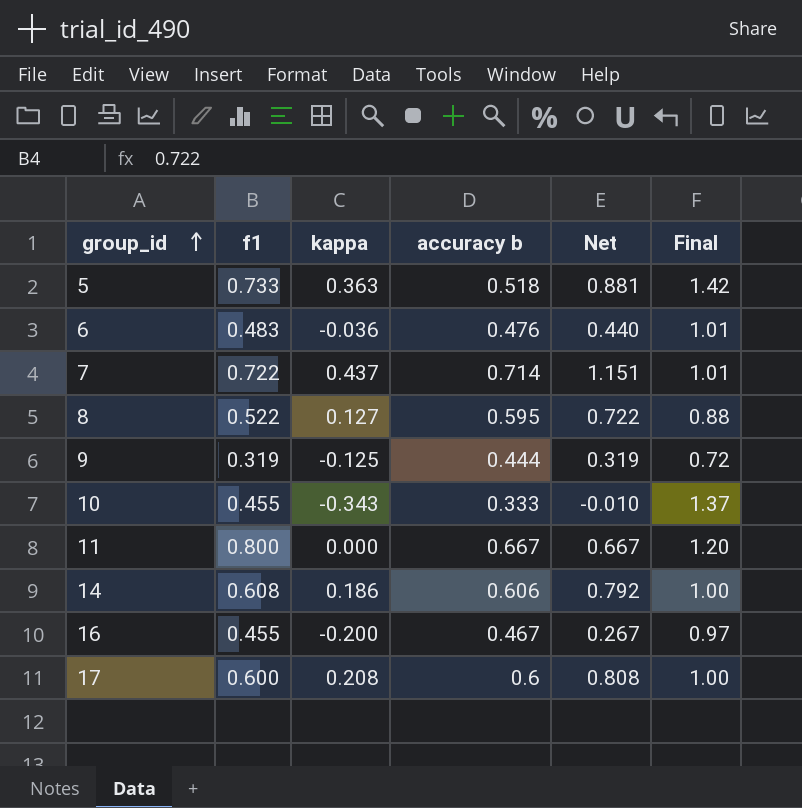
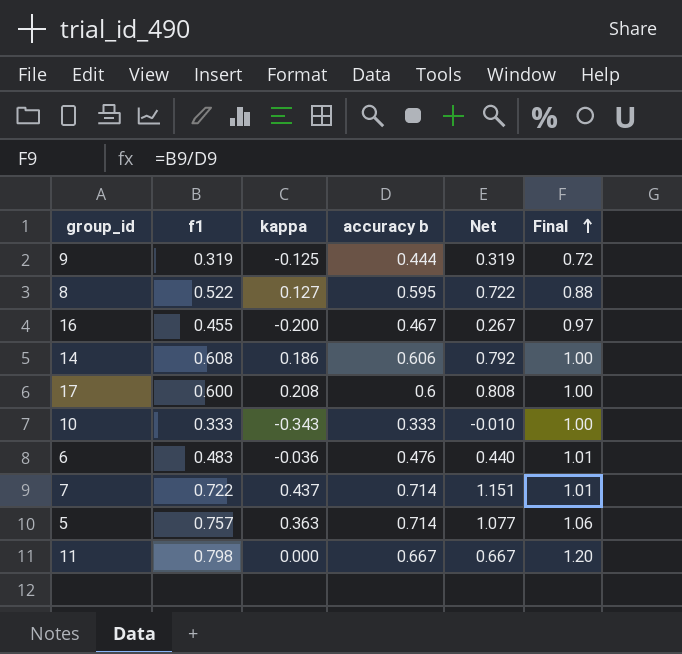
row order: group_id ascending -> Final ascending
10 | f1: 0.455 -> 0.333
10 | Final: 1.37 -> 1.00
5 | f1: 0.733 -> 0.757
5 | accuracy b: 0.518 -> 0.714
5 | Net: 0.881 -> 1.077
5 | Final: 1.42 -> 1.06
11 | f1: 0.800 -> 0.798

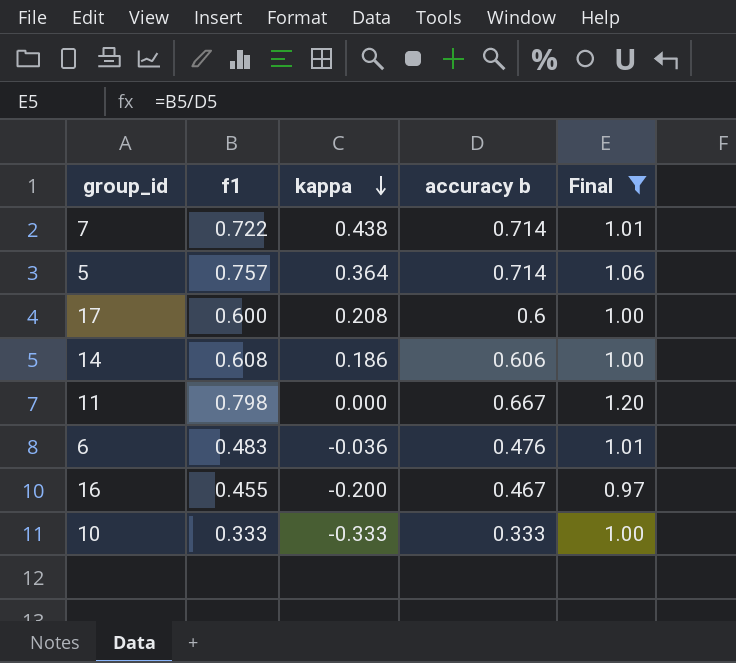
filter: none -> Final >= 0.97
row order: Final ascending -> kappa descending
column Net | formula: [kappa] + [accuracy b] -> none
7 | kappa: 0.437 -> 0.438
5 | kappa: 0.363 -> 0.364
10 | kappa: -0.343 -> -0.333

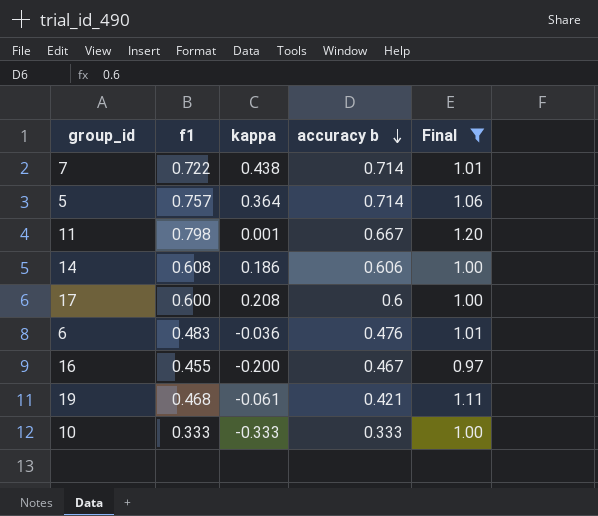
row order: kappa descending -> accuracy b descending
11 | kappa: 0.000 -> 0.001
row 19: none -> 0.468 | -0.061 | 0.421 | 1.11

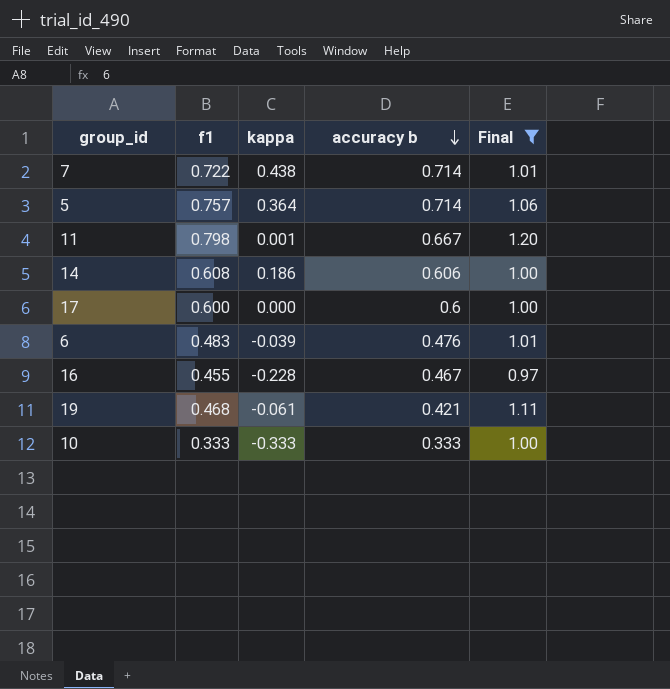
17 | kappa: 0.208 -> 0.000
6 | kappa: -0.036 -> -0.039
16 | kappa: -0.200 -> -0.228

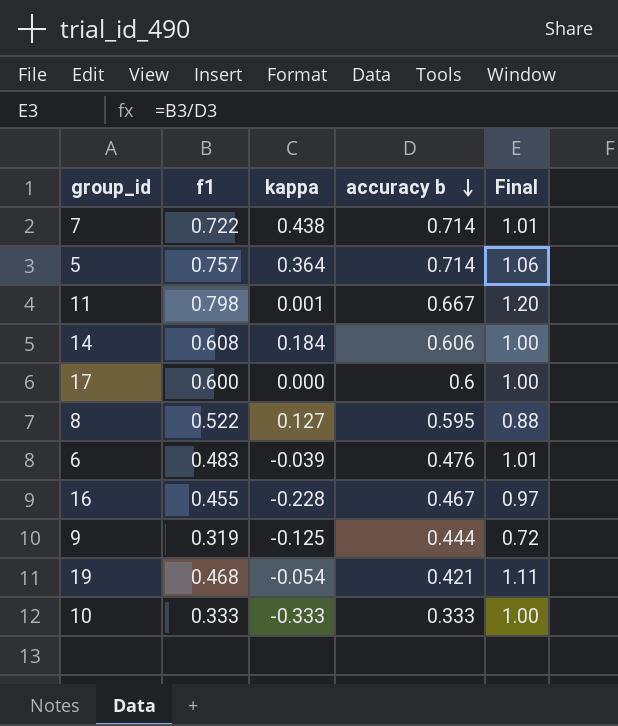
filter: Final >= 0.97 -> none
14 | kappa: 0.186 -> 0.184
19 | kappa: -0.061 -> -0.054

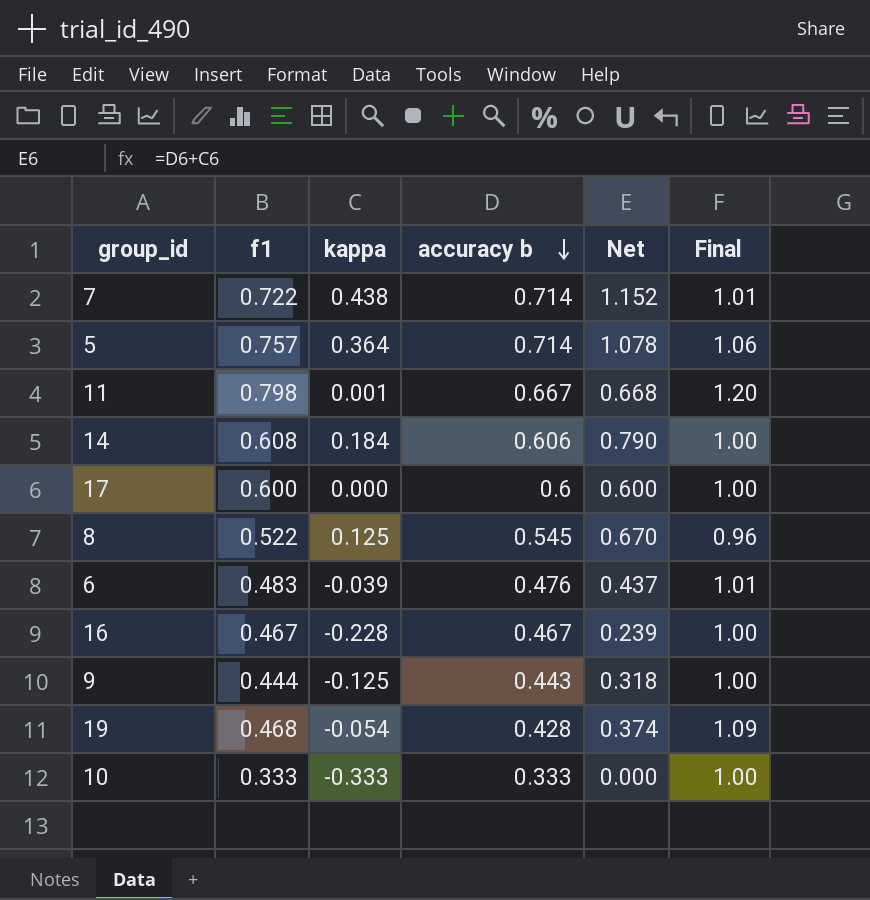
column Net | formula: none -> [kappa] + [accuracy b]
8 | kappa: 0.127 -> 0.125
8 | accuracy b: 0.595 -> 0.545
8 | Final: 0.88 -> 0.96
16 | f1: 0.455 -> 0.467
16 | Final: 0.97 -> 1.00
9 | f1: 0.319 -> 0.444
9 | accuracy b: 0.444 -> 0.443
9 | Final: 0.72 -> 1.00
19 | accuracy b: 0.421 -> 0.428
19 | Final: 1.11 -> 1.09

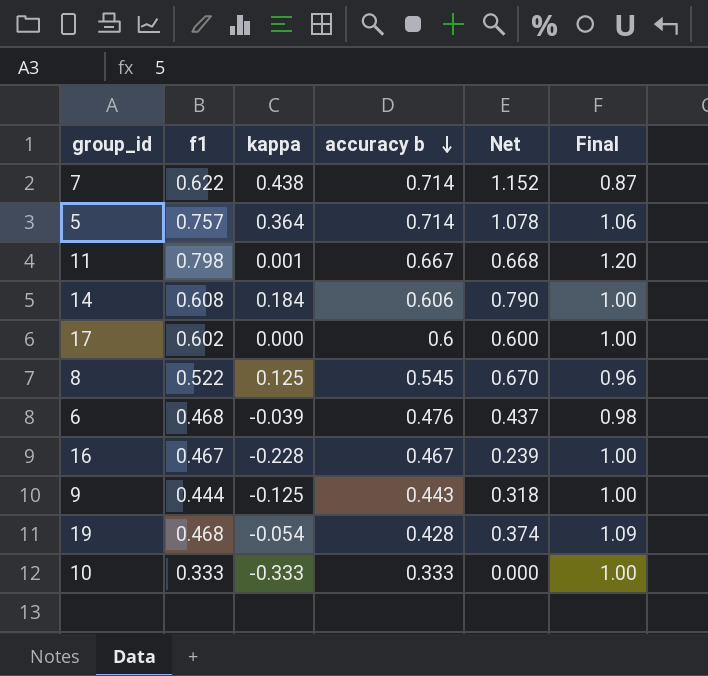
7 | f1: 0.722 -> 0.622
7 | Final: 1.01 -> 0.87
17 | f1: 0.600 -> 0.602
6 | f1: 0.483 -> 0.468
6 | Final: 1.01 -> 0.98

